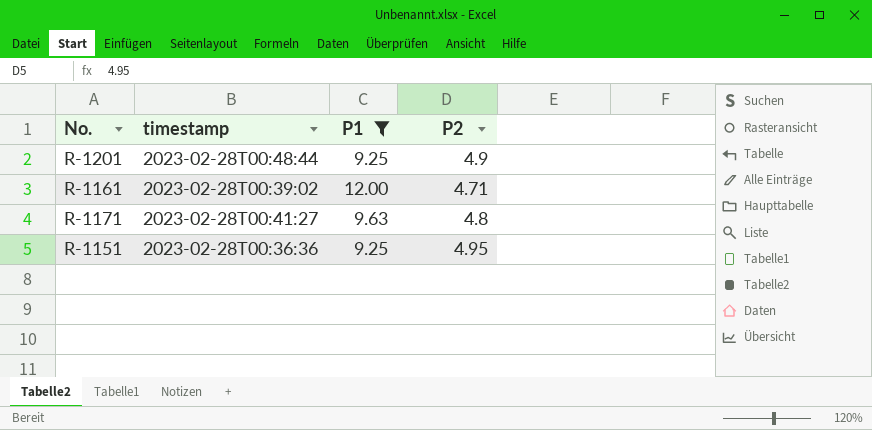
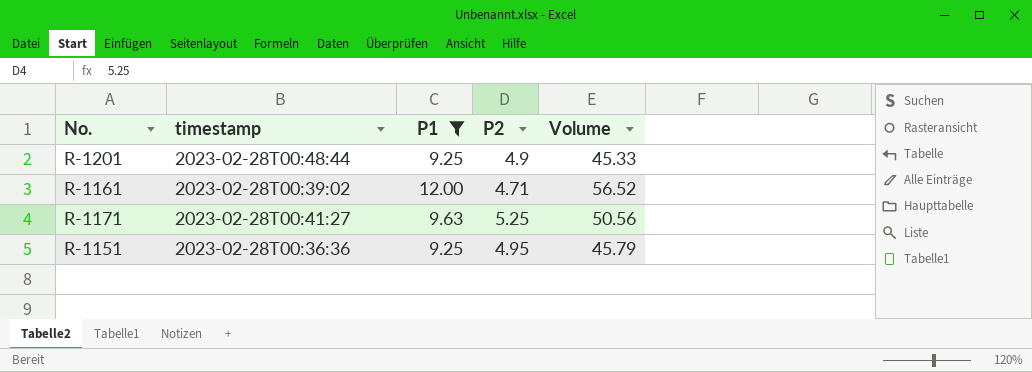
column Volume | formula: none -> [P1] * [P2]
R-1171 | P2: 4.8 -> 5.25

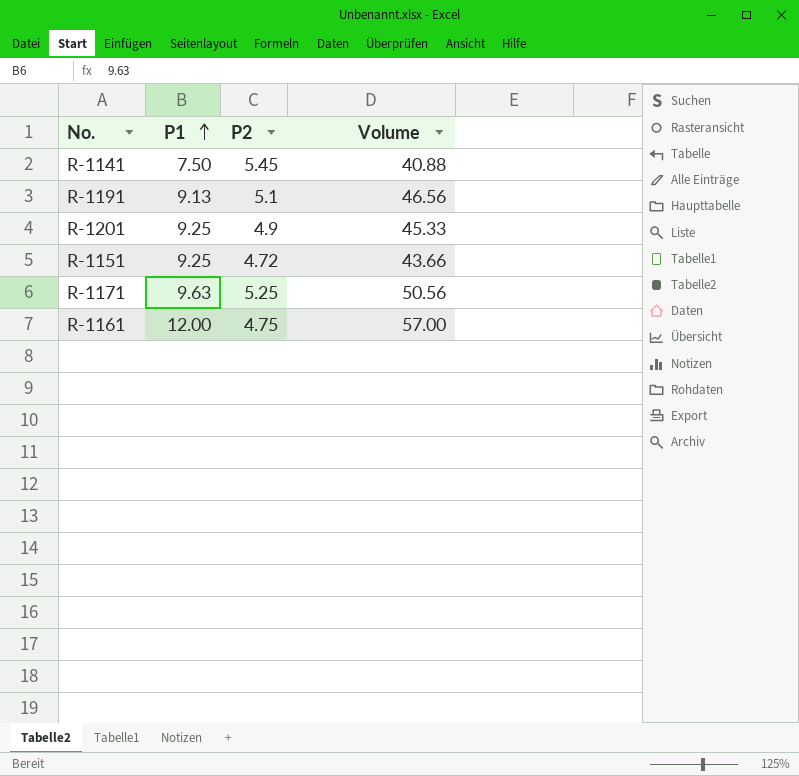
filter: P1 >= 9.25 -> none
row order: none -> P1 ascending
column timestamp | position: 2 -> none
R-1151 | P2: 4.95 -> 4.72
R-1151 | Volume: 45.79 -> 43.66
R-1161 | P2: 4.71 -> 4.75
R-1161 | Volume: 56.52 -> 57.00

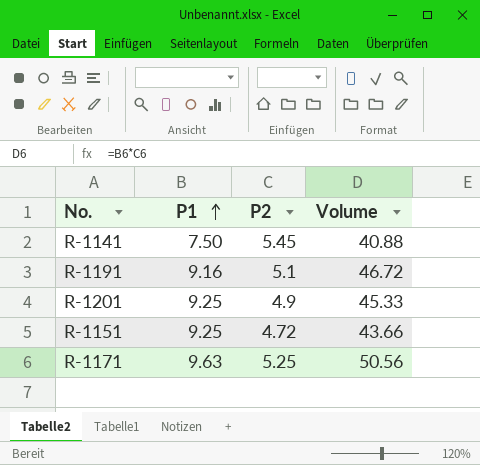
row R-1161: 12.00 | 4.75 | 57.00 -> none
R-1191 | P1: 9.13 -> 9.16
R-1191 | Volume: 46.56 -> 46.72

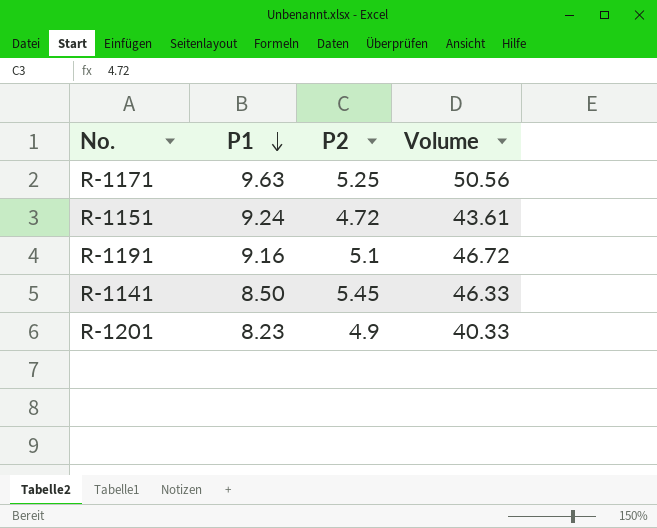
row order: P1 ascending -> P1 descending
R-1151 | P1: 9.25 -> 9.24
R-1151 | Volume: 43.66 -> 43.61
R-1141 | P1: 7.50 -> 8.50
R-1141 | Volume: 40.88 -> 46.33
R-1201 | P1: 9.25 -> 8.23
R-1201 | Volume: 45.33 -> 40.33

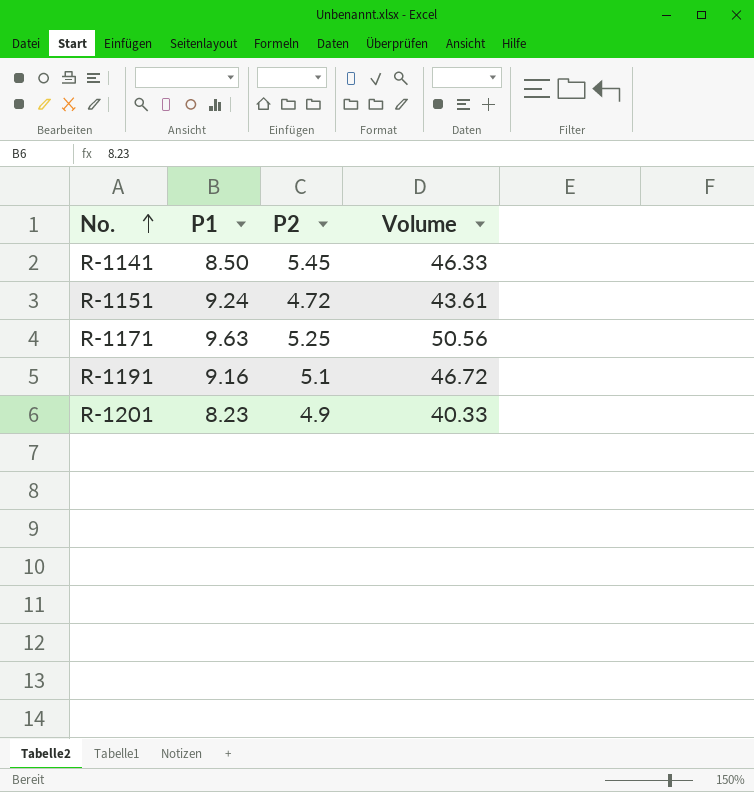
row order: P1 descending -> No. ascending

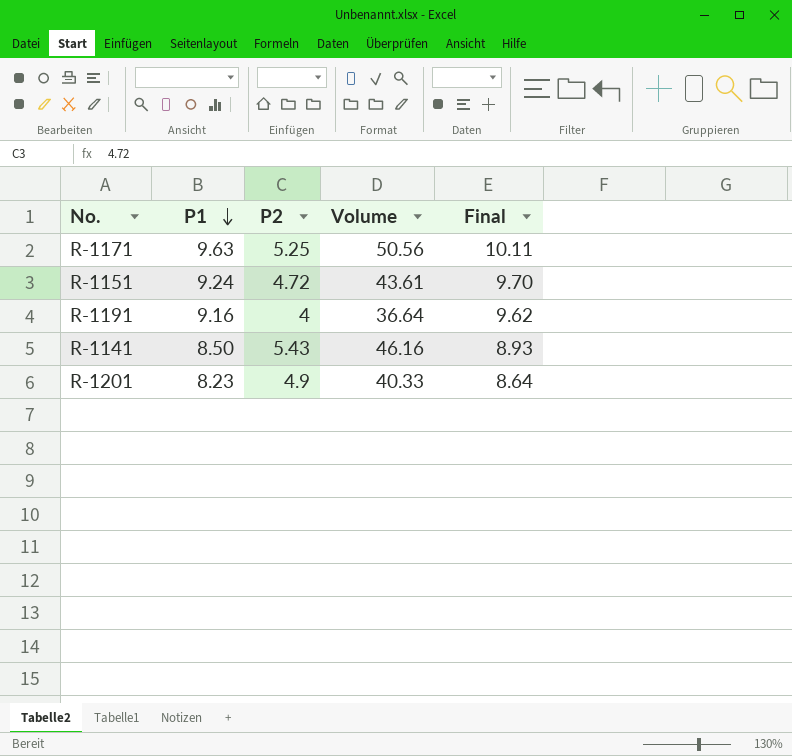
row order: No. ascending -> P1 descending
column Final | formula: none -> [P1] * 1.05
R-1191 | P2: 5.1 -> 4
R-1191 | Volume: 46.72 -> 36.64
R-1141 | P2: 5.45 -> 5.43
R-1141 | Volume: 46.33 -> 46.16

